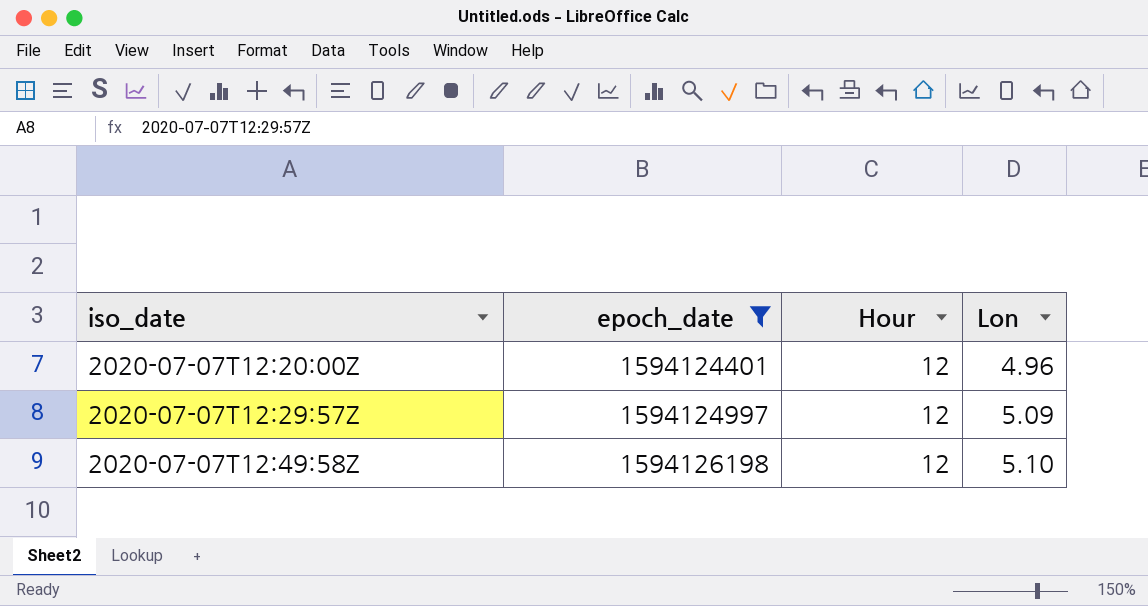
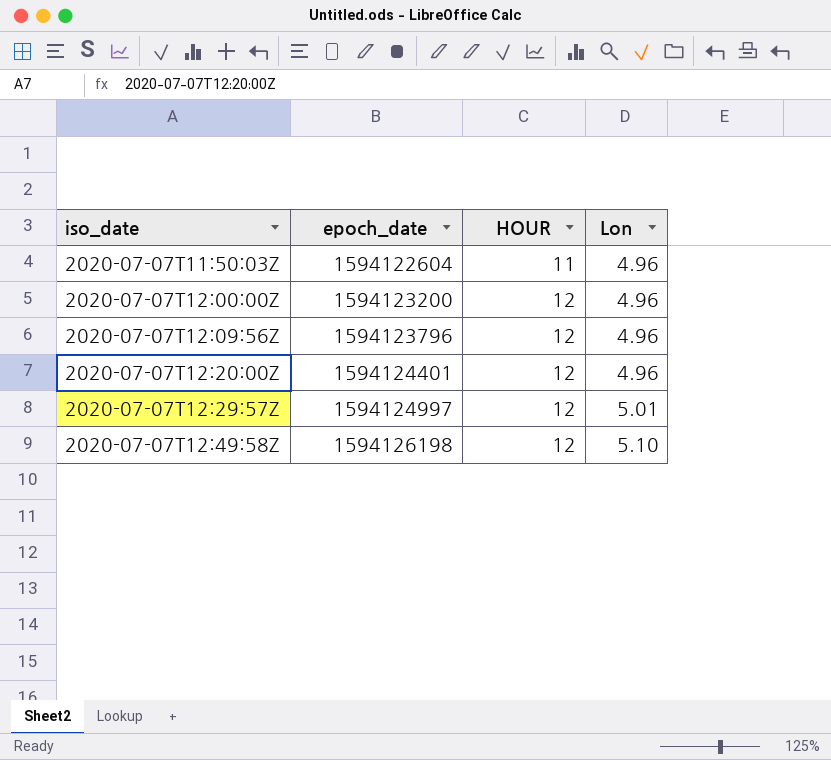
filter: epoch_date >= 1594124401 -> none
column name: Hour -> HOUR
2020-07-07T12:29:57Z | Lon: 5.09 -> 5.01

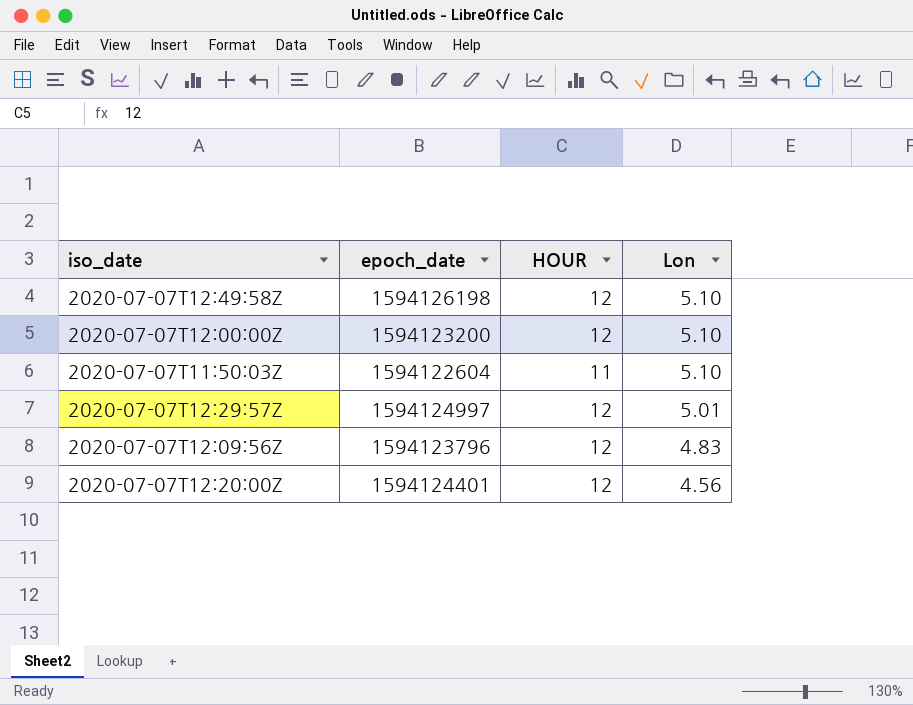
row order: iso_date ascending -> Lon descending
2020-07-07T12:00:00Z | Lon: 4.96 -> 5.10
2020-07-07T11:50:03Z | Lon: 4.96 -> 5.10
2020-07-07T12:09:56Z | Lon: 4.96 -> 4.83
2020-07-07T12:20:00Z | Lon: 4.96 -> 4.56

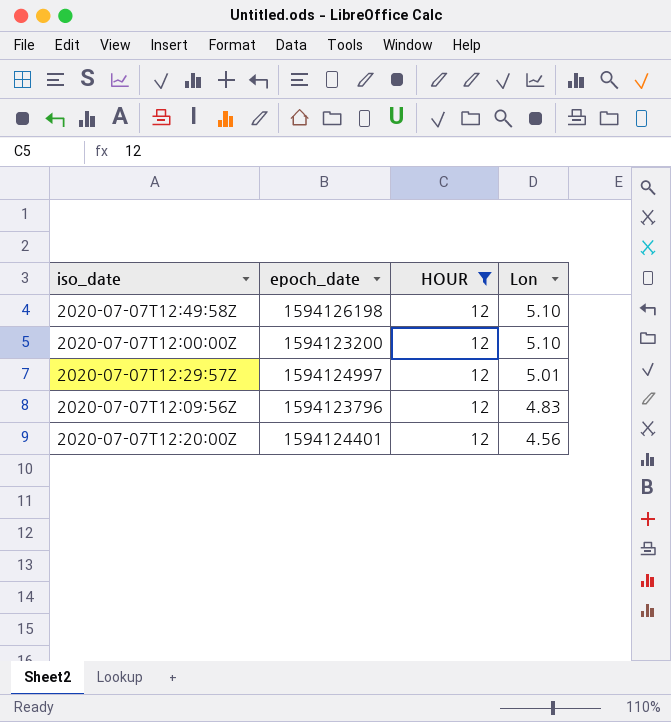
filter: none -> HOUR = 12

